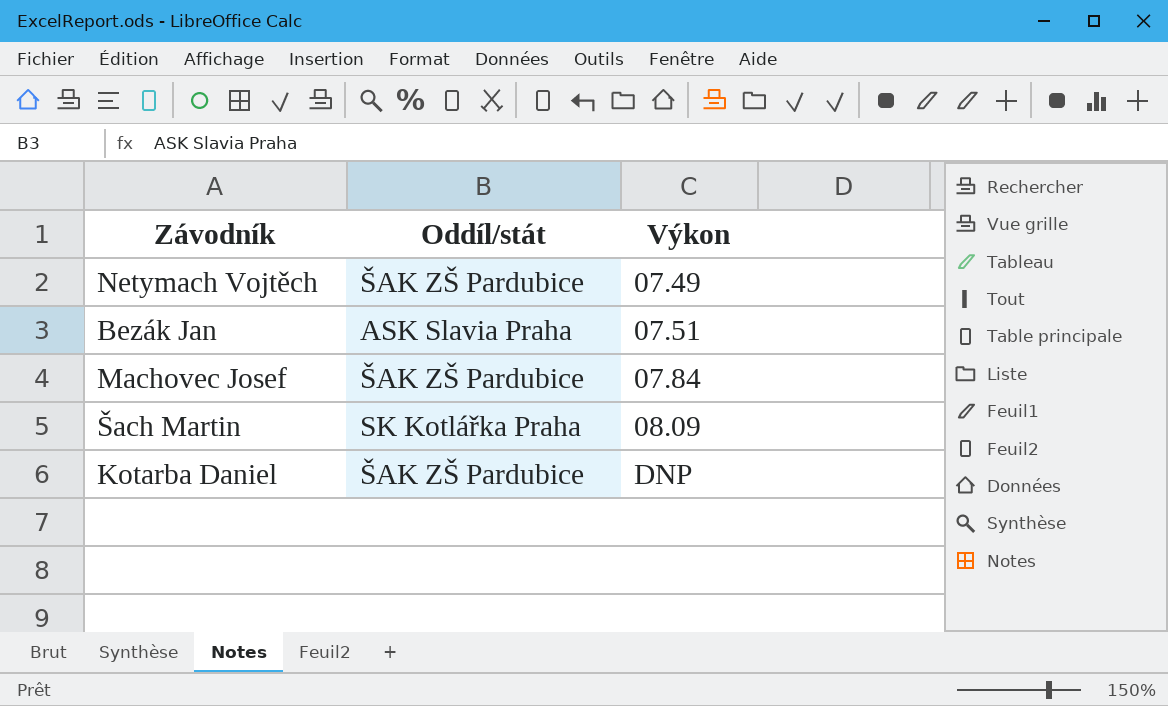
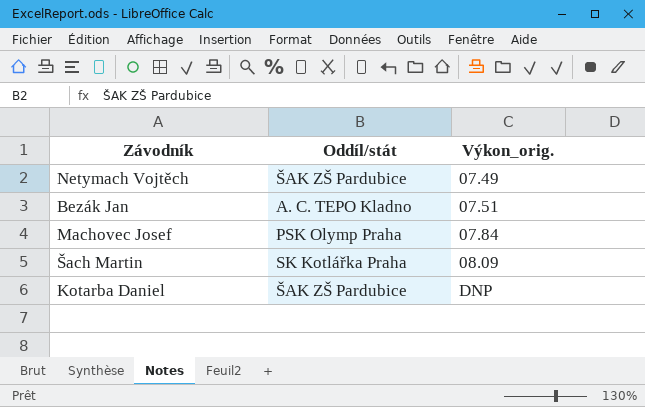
column name: Výkon -> Výkon_orig.
Bezák Jan | Oddíl/stát: ASK Slavia Praha -> A. C. TEPO Kladno
Machovec Josef | Oddíl/stát: ŠAK ZŠ Pardubice -> PSK Olymp Praha

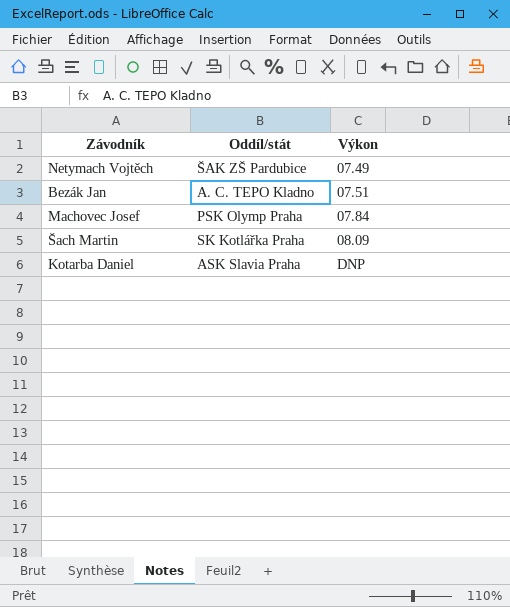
column name: Výkon_orig. -> Výkon
Kotarba Daniel | Oddíl/stát: ŠAK ZŠ Pardubice -> ASK Slavia Praha

